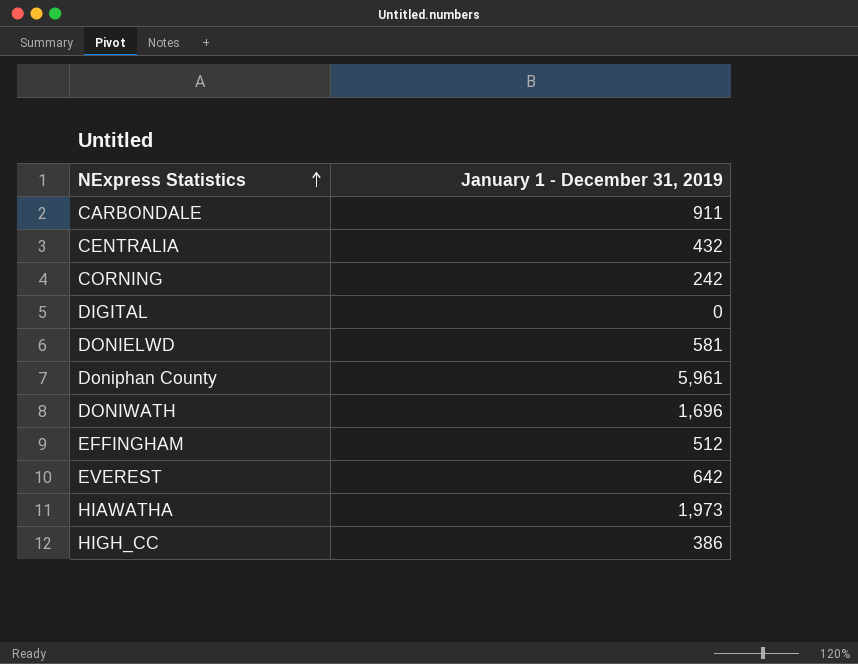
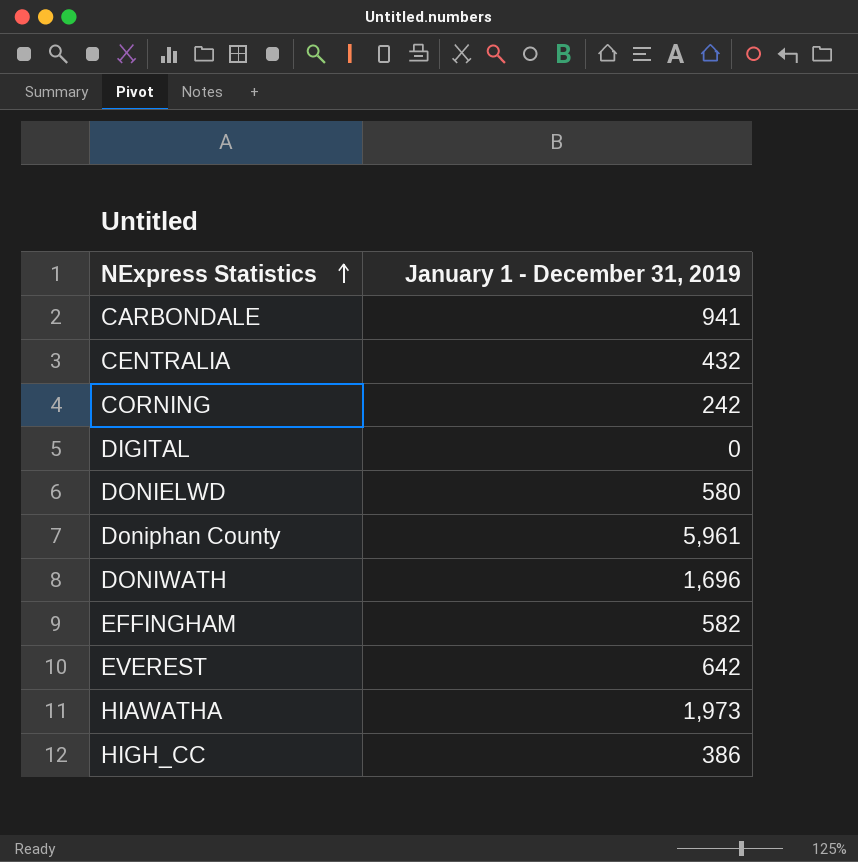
CARBONDALE | January 1 - December 31, 2019: 911 -> 941
DONIELWD | January 1 - December 31, 2019: 581 -> 580
EFFINGHAM | January 1 - December 31, 2019: 512 -> 582

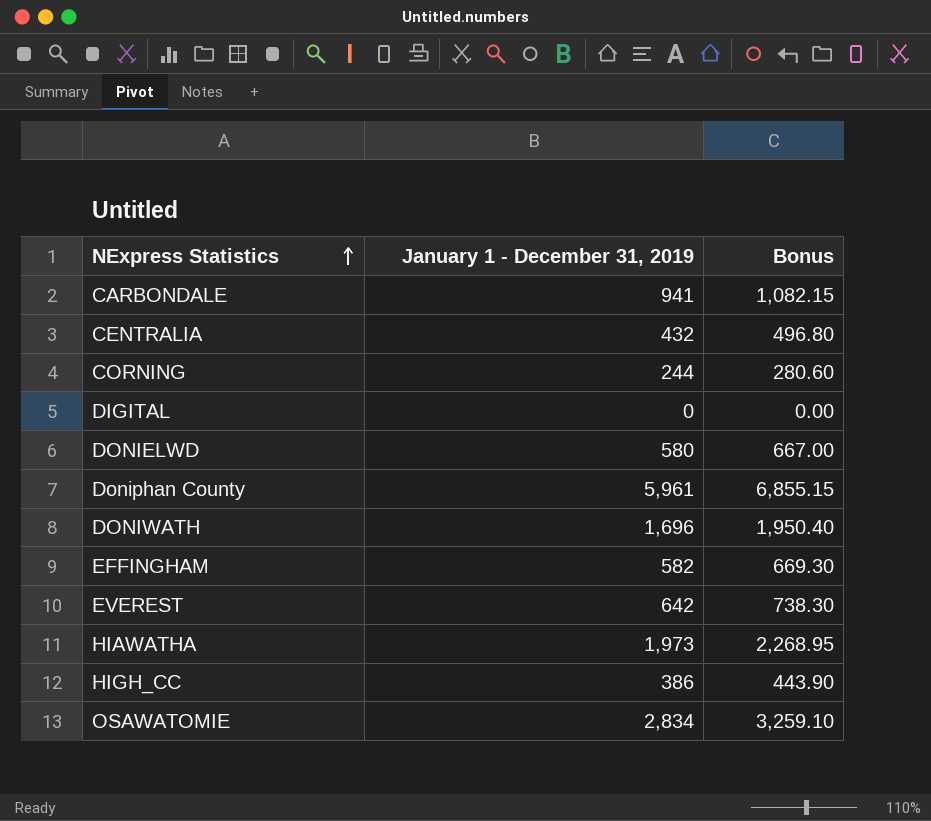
column Bonus | formula: none -> [January 1 - December 31, 2019] * 1.15
CORNING | January 1 - December 31, 2019: 242 -> 244
row OSAWATOMIE: none -> 2,834 | 3,259.10

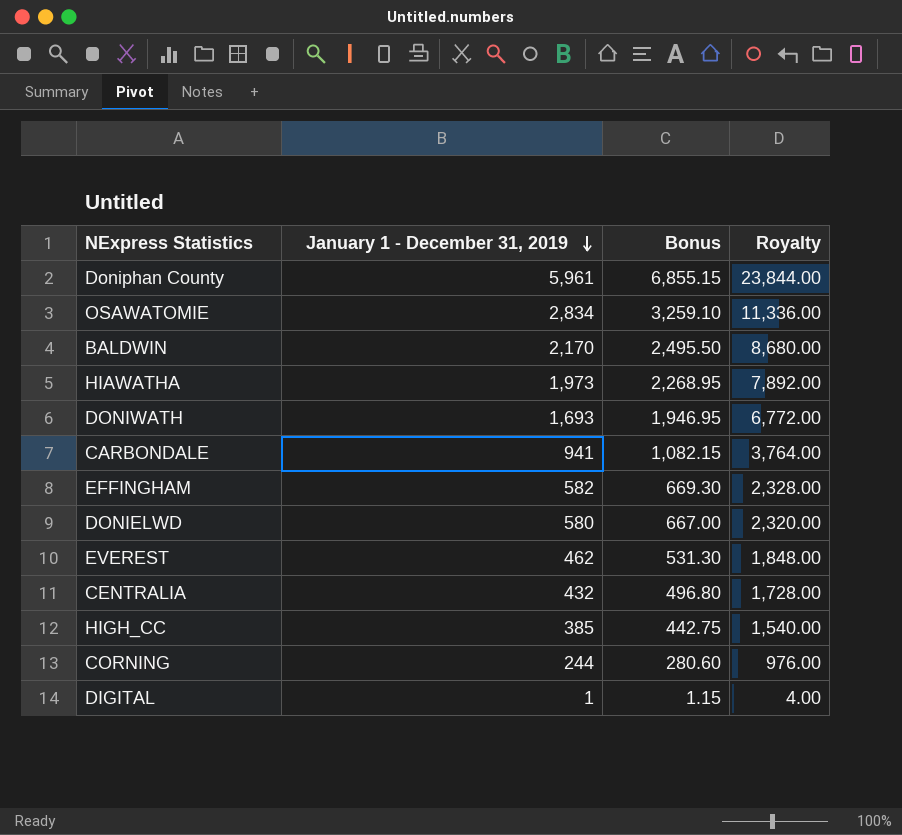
row order: NExpress Statistics ascending -> January 1 - December 31, 2019 descending
column Royalty | formula: none -> [January 1 - December 31, 2019] * 4
row BALDWIN: none -> 2,170 | 2,495.50 | 8,680.00
DONIWATH | January 1 - December 31, 2019: 1,696 -> 1,693
DONIWATH | Bonus: 1,950.40 -> 1,946.95
EVEREST | January 1 - December 31, 2019: 642 -> 462
EVEREST | Bonus: 738.30 -> 531.30
HIGH_CC | January 1 - December 31, 2019: 386 -> 385
HIGH_CC | Bonus: 443.90 -> 442.75
DIGITAL | January 1 - December 31, 2019: 0 -> 1
DIGITAL | Bonus: 0.00 -> 1.15

